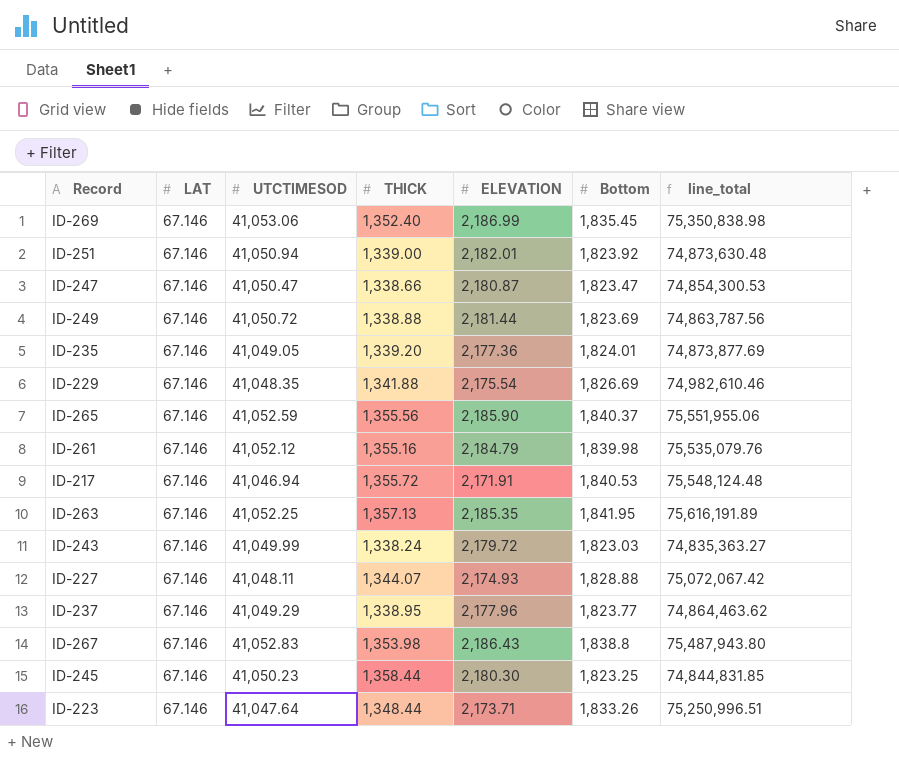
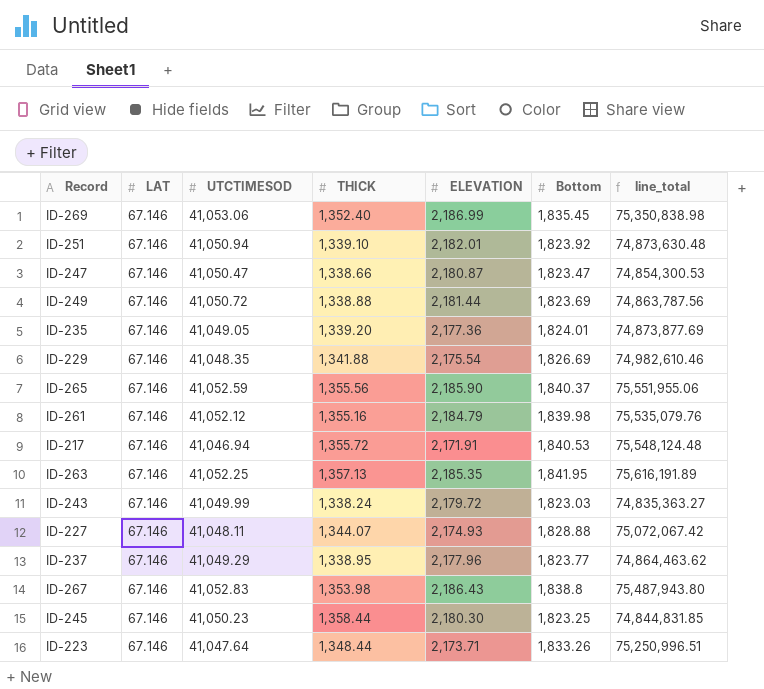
ID-251 | THICK: 1,339.00 -> 1,339.10

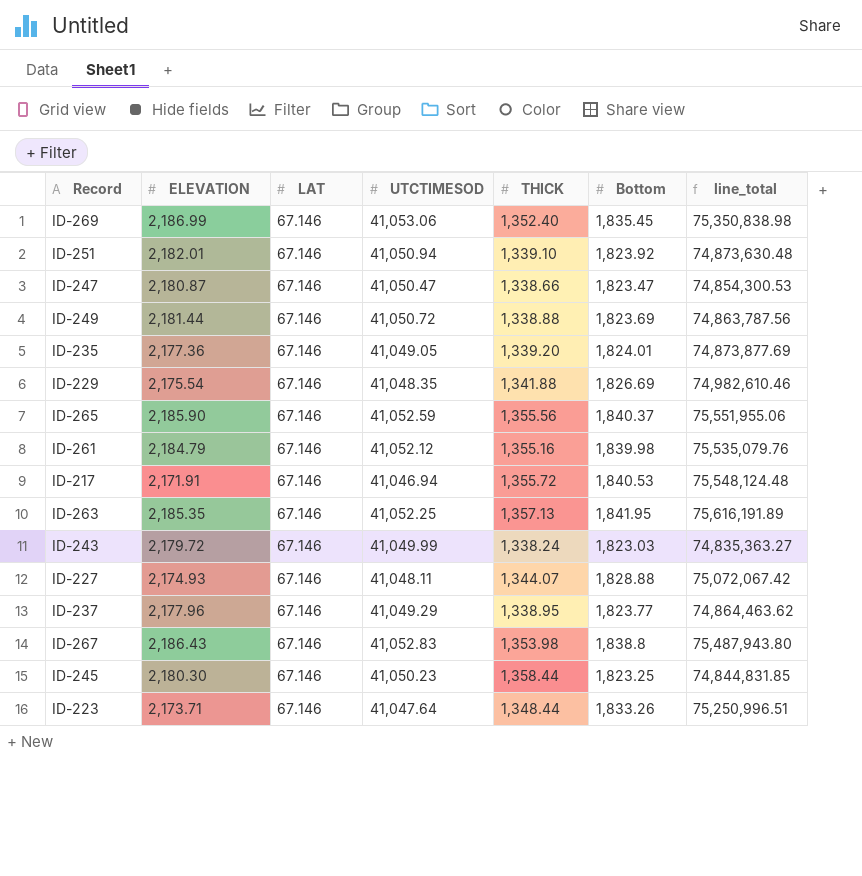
column ELEVATION | position: 5 -> 2

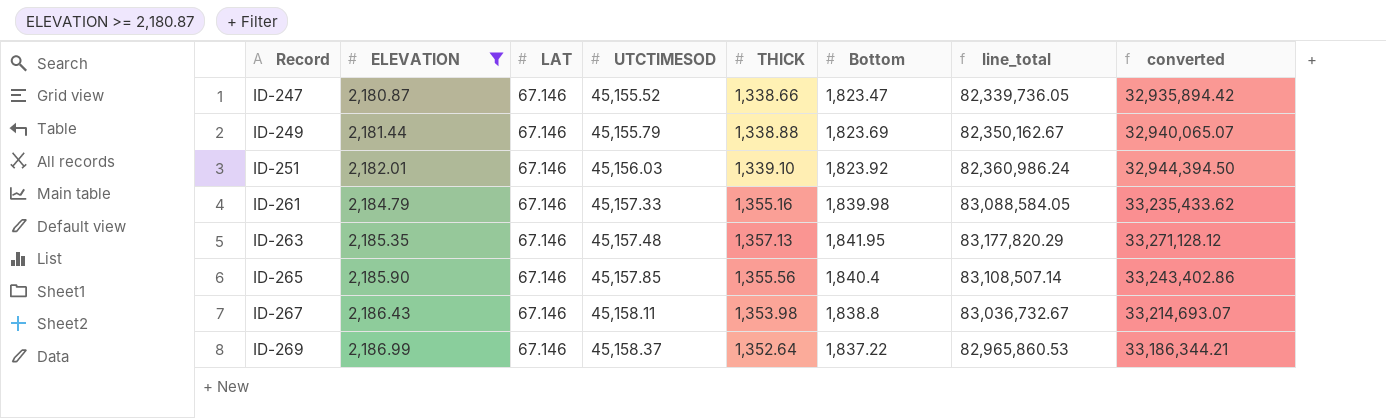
filter: none -> ELEVATION >= 2,180.87
row order: none -> Record ascending
column converted | formula: none -> [line_total] * 0.4
ID-247 | UTCTIMESOD: 41,050.47 -> 45,155.52
ID-247 | line_total: 74,854,300.53 -> 82,339,736.05
ID-249 | UTCTIMESOD: 41,050.72 -> 45,155.79
ID-249 | line_total: 74,863,787.56 -> 82,350,162.67
ID-251 | UTCTIMESOD: 41,050.94 -> 45,156.03
ID-251 | line_total: 74,873,630.48 -> 82,360,986.24
ID-261 | UTCTIMESOD: 41,052.12 -> 45,157.33
ID-261 | line_total: 75,535,079.76 -> 83,088,584.05
ID-263 | UTCTIMESOD: 41,052.25 -> 45,157.48
ID-263 | line_total: 75,616,191.89 -> 83,177,820.29
ID-265 | UTCTIMESOD: 41,052.59 -> 45,157.85
ID-265 | Bottom: 1,840.37 -> 1,840.4
ID-265 | line_total: 75,551,955.06 -> 83,108,507.14
ID-267 | UTCTIMESOD: 41,052.83 -> 45,158.11
ID-267 | line_total: 75,487,943.80 -> 83,036,732.67
ID-269 | UTCTIMESOD: 41,053.06 -> 45,158.37
ID-269 | THICK: 1,352.40 -> 1,352.64
ID-269 | Bottom: 1,835.45 -> 1,837.22
ID-269 | line_total: 75,350,838.98 -> 82,965,860.53

